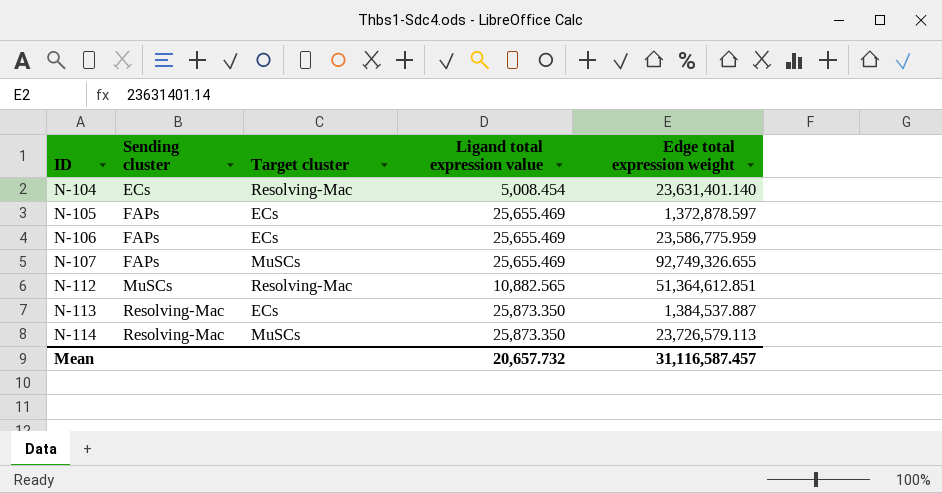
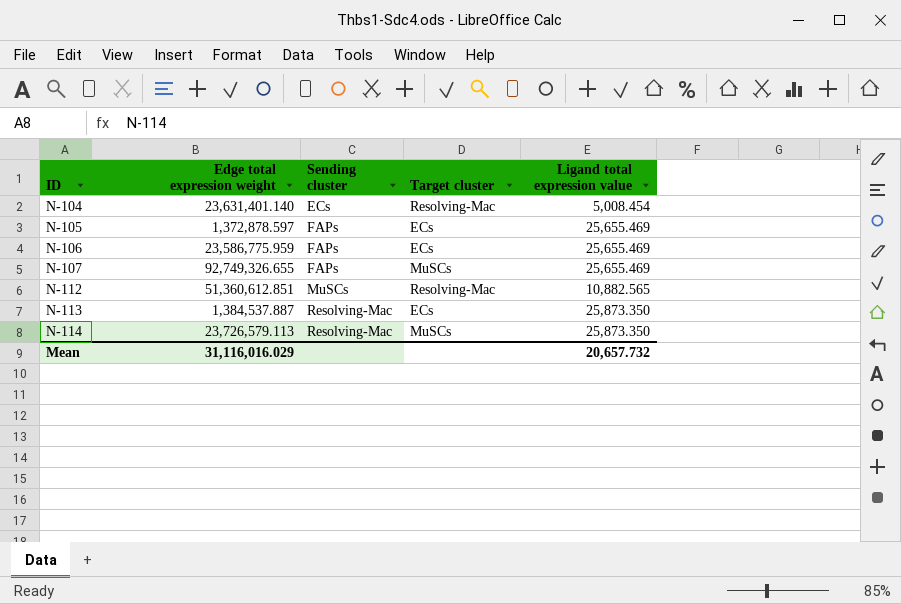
column Edge total expression weight | position: 5 -> 2
N-112 | Edge total expression weight: 51,364,612.851 -> 51,360,612.851
Mean | Edge total expression weight: 31,116,587.457 -> 31,116,016.029

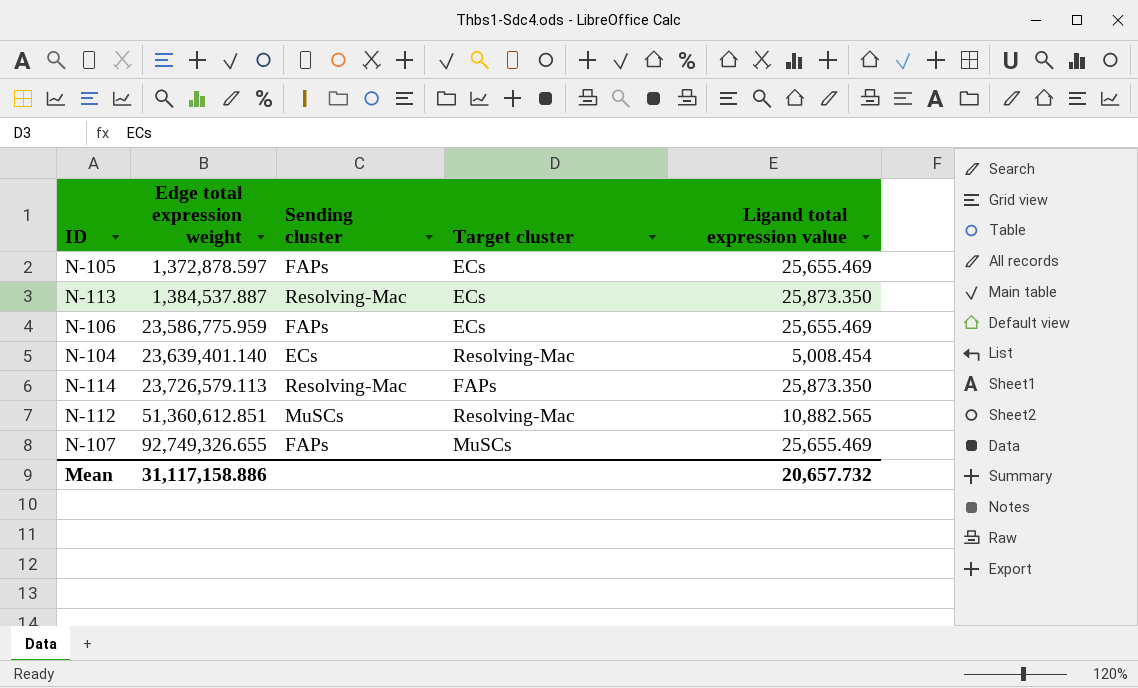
row order: ID ascending -> Edge total expression weight ascending
N-104 | Edge total expression weight: 23,631,401.140 -> 23,639,401.140
N-114 | Target cluster: MuSCs -> FAPs
Mean | Edge total expression weight: 31,116,016.029 -> 31,117,158.886

